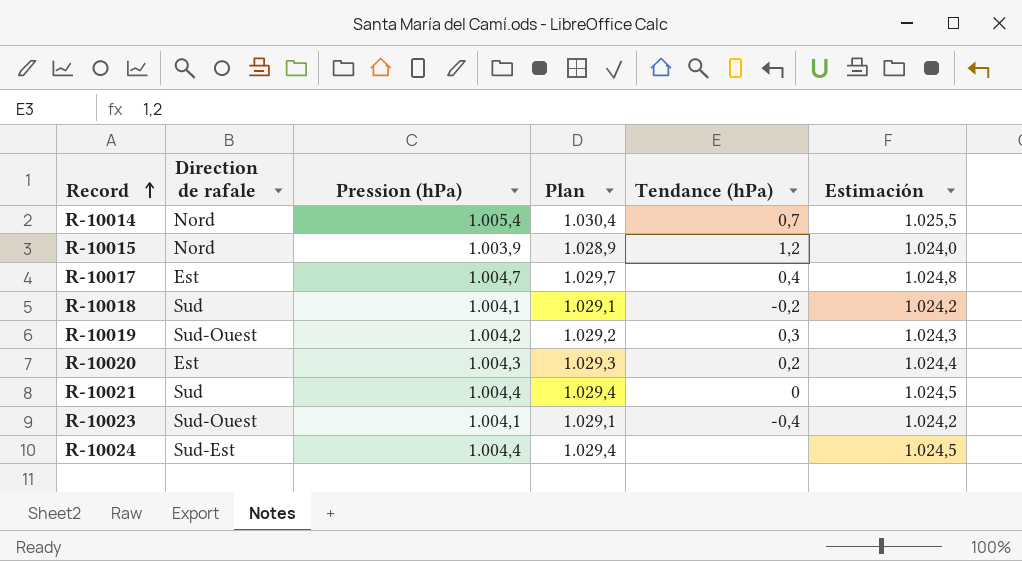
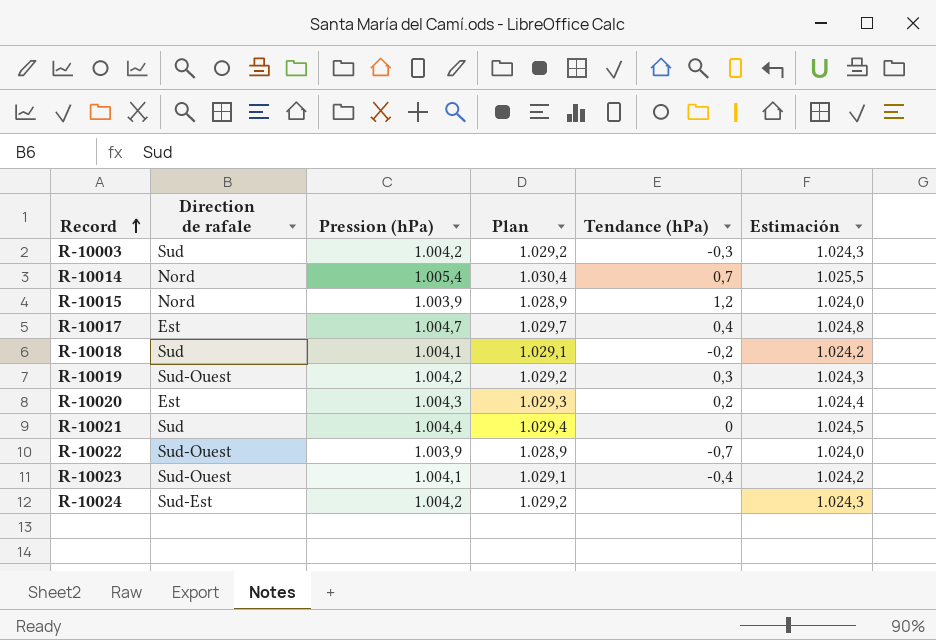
row R-10003: none -> Sud | 1.004,2 | 1.029,2 | -0,3 | 1.024,3
row R-10022: none -> Sud-Ouest | 1.003,9 | 1.028,9 | -0,7 | 1.024,0
R-10024 | Pression (hPa): 1.004,4 -> 1.004,2
R-10024 | Plan: 1.029,4 -> 1.029,2
R-10024 | Estimación: 1.024,5 -> 1.024,3

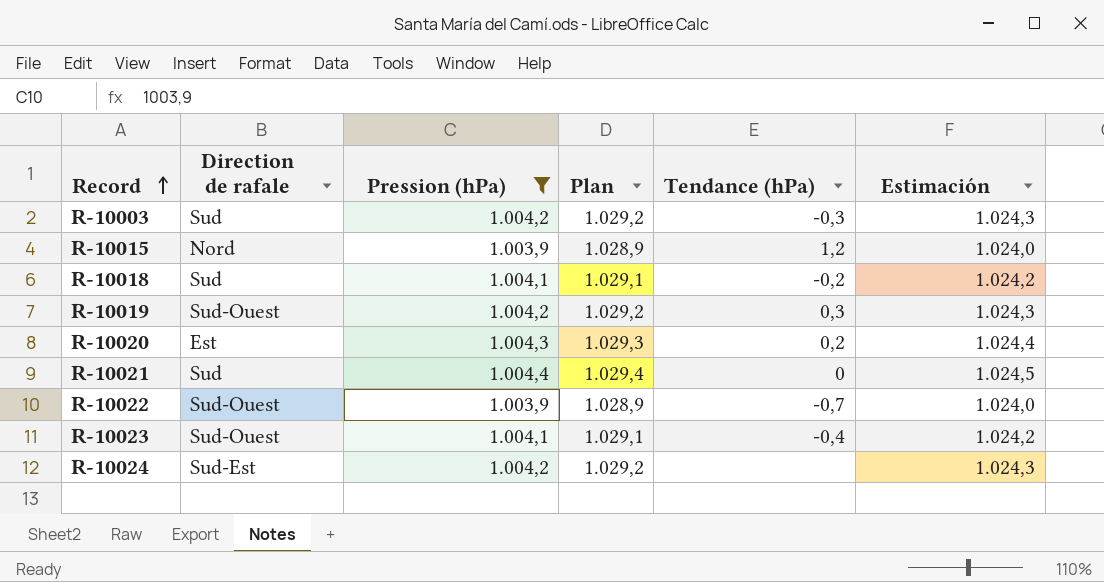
filter: none -> Pression (hPa) <= 1.004,4

